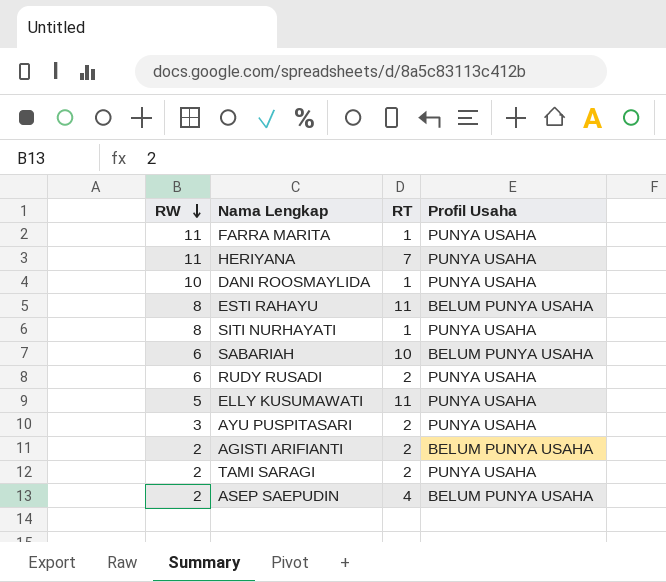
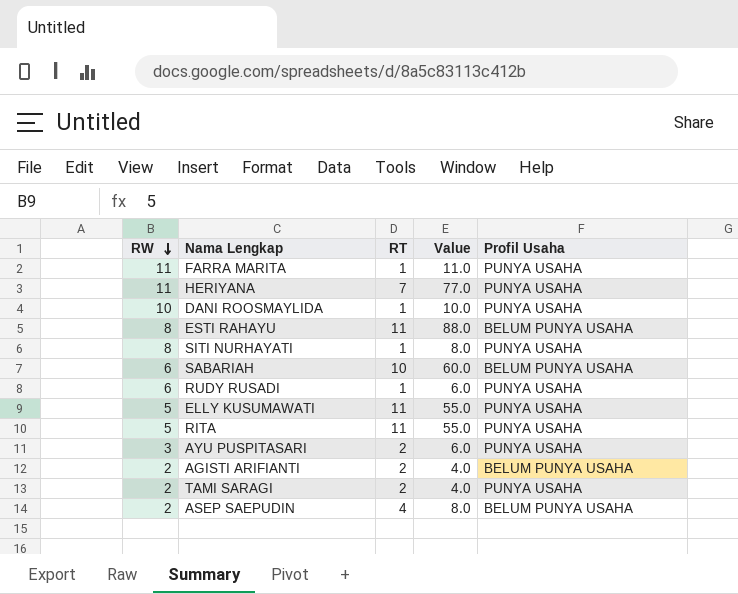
column Value | formula: none -> [RW] * [RT]
RUDY RUSADI | RT: 2 -> 1
row RITA: none -> 5 | 11 | 55.0 | PUNYA USAHA

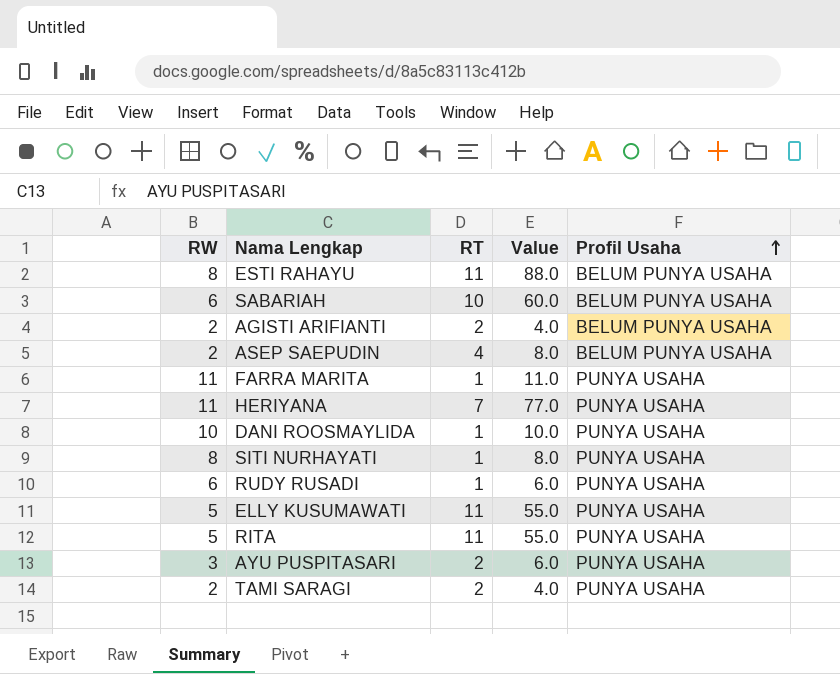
row order: RW descending -> Profil Usaha ascending

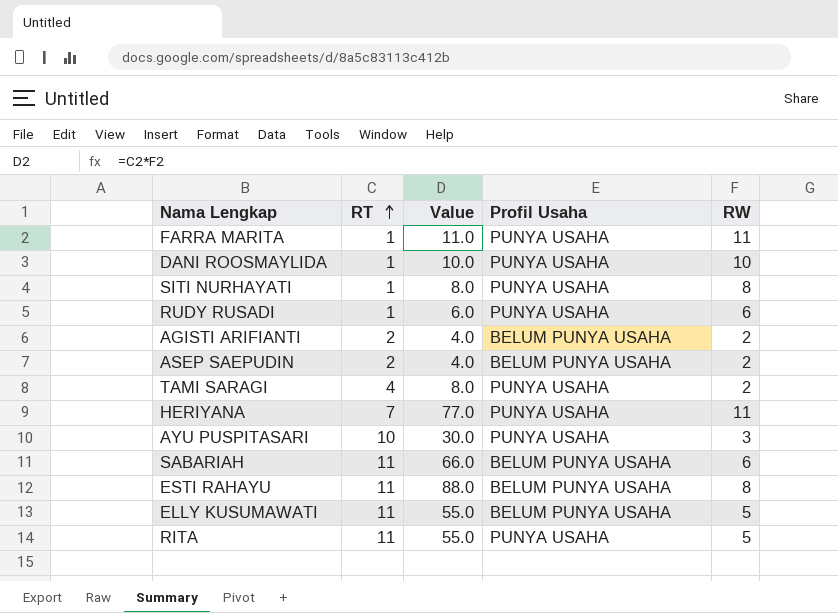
row order: Profil Usaha ascending -> RT ascending
column RW | position: 1 -> 5
ASEP SAEPUDIN | RT: 4 -> 2
ASEP SAEPUDIN | Value: 8.0 -> 4.0
TAMI SARAGI | RT: 2 -> 4
TAMI SARAGI | Value: 4.0 -> 8.0
AYU PUSPITASARI | RT: 2 -> 10
AYU PUSPITASARI | Value: 6.0 -> 30.0
SABARIAH | RT: 10 -> 11
SABARIAH | Value: 60.0 -> 66.0
ELLY KUSUMAWATI | Profil Usaha: PUNYA USAHA -> BELUM PUNYA USAHA

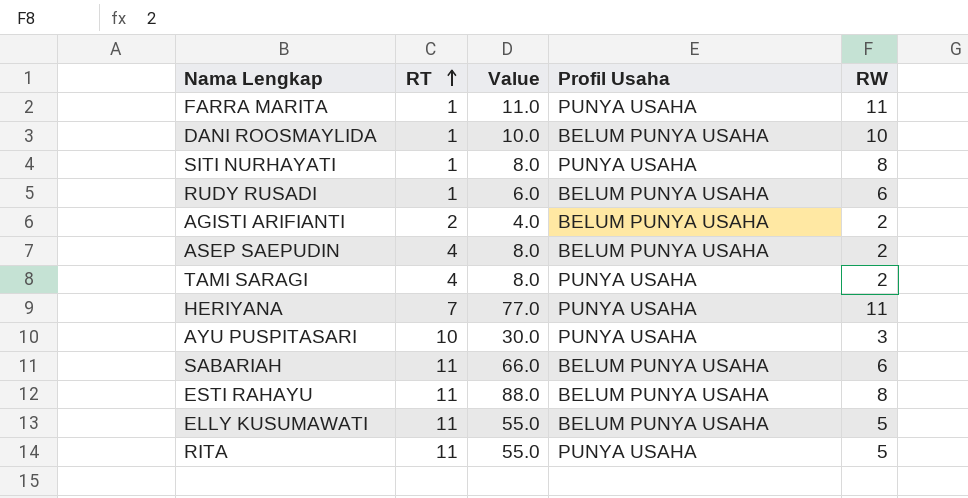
DANI ROOSMAYLIDA | Profil Usaha: PUNYA USAHA -> BELUM PUNYA USAHA
RUDY RUSADI | Profil Usaha: PUNYA USAHA -> BELUM PUNYA USAHA
ASEP SAEPUDIN | RT: 2 -> 4
ASEP SAEPUDIN | Value: 4.0 -> 8.0

